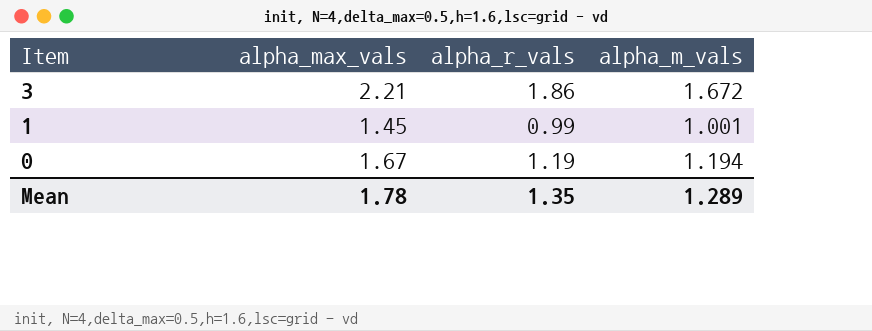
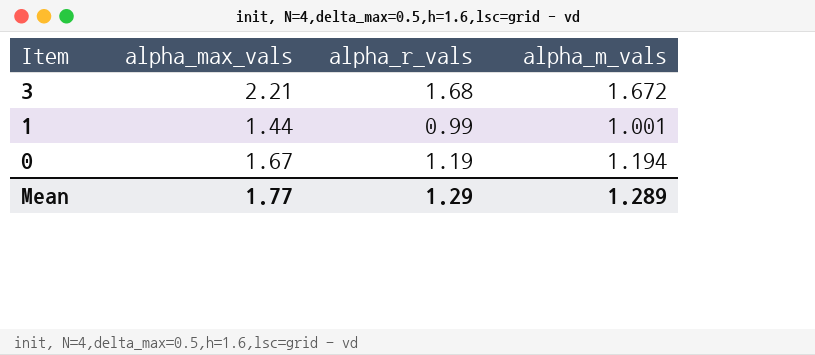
3 | alpha_r_vals: 1.86 -> 1.68
1 | alpha_max_vals: 1.45 -> 1.44
Mean | alpha_max_vals: 1.78 -> 1.77
Mean | alpha_r_vals: 1.35 -> 1.29

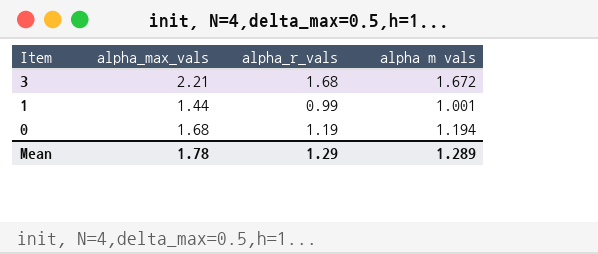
column name: alpha_m_vals -> alpha m vals
0 | alpha_max_vals: 1.67 -> 1.68
Mean | alpha_max_vals: 1.77 -> 1.78

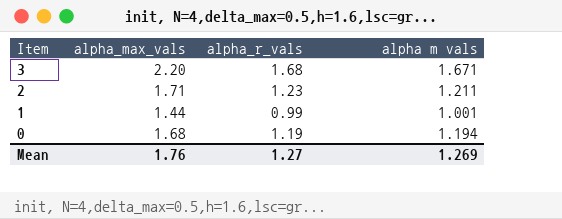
3 | alpha_max_vals: 2.21 -> 2.20
3 | alpha m vals: 1.672 -> 1.671
row 2: none -> 1.71 | 1.23 | 1.211
Mean | alpha_max_vals: 1.78 -> 1.76
Mean | alpha_r_vals: 1.29 -> 1.27
Mean | alpha m vals: 1.289 -> 1.269

